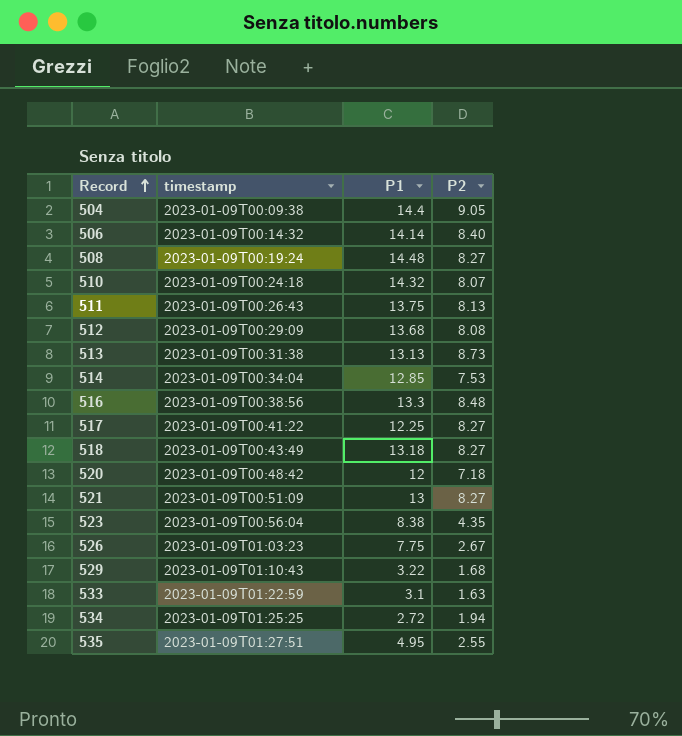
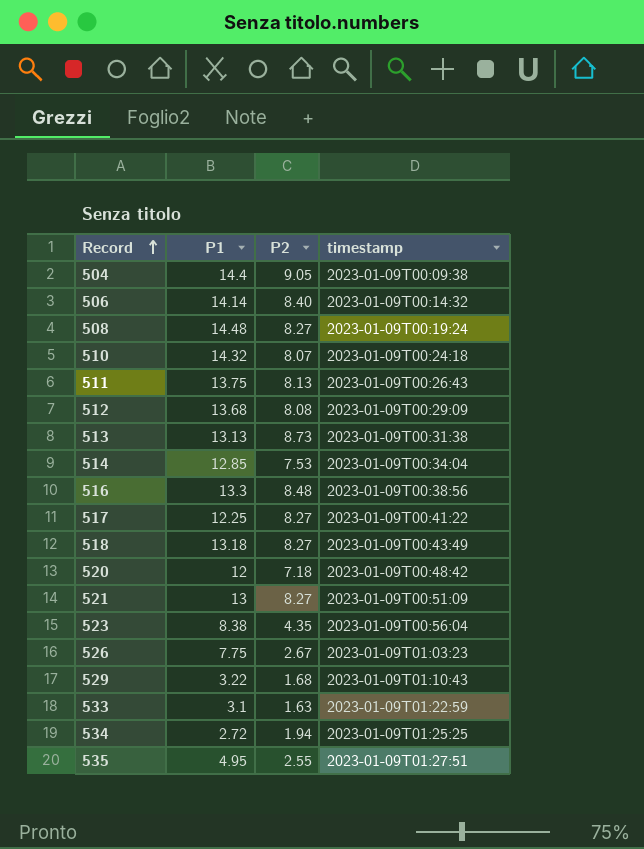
column timestamp | position: 2 -> 4

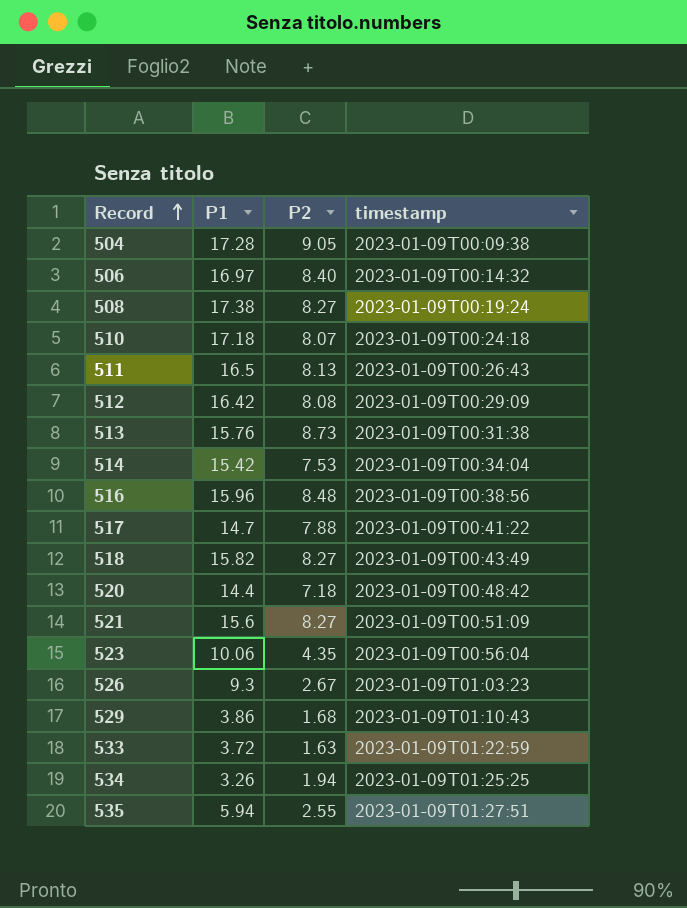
504 | P1: 14.4 -> 17.28
506 | P1: 14.14 -> 16.97
508 | P1: 14.48 -> 17.38
510 | P1: 14.32 -> 17.18
511 | P1: 13.75 -> 16.5
512 | P1: 13.68 -> 16.42
513 | P1: 13.13 -> 15.76
514 | P1: 12.85 -> 15.42
516 | P1: 13.3 -> 15.96
517 | P1: 12.25 -> 14.7
517 | P2: 8.27 -> 7.88
518 | P1: 13.18 -> 15.82
520 | P1: 12 -> 14.4
521 | P1: 13 -> 15.6
523 | P1: 8.38 -> 10.06
526 | P1: 7.75 -> 9.3
529 | P1: 3.22 -> 3.86
533 | P1: 3.1 -> 3.72
534 | P1: 2.72 -> 3.26
535 | P1: 4.95 -> 5.94

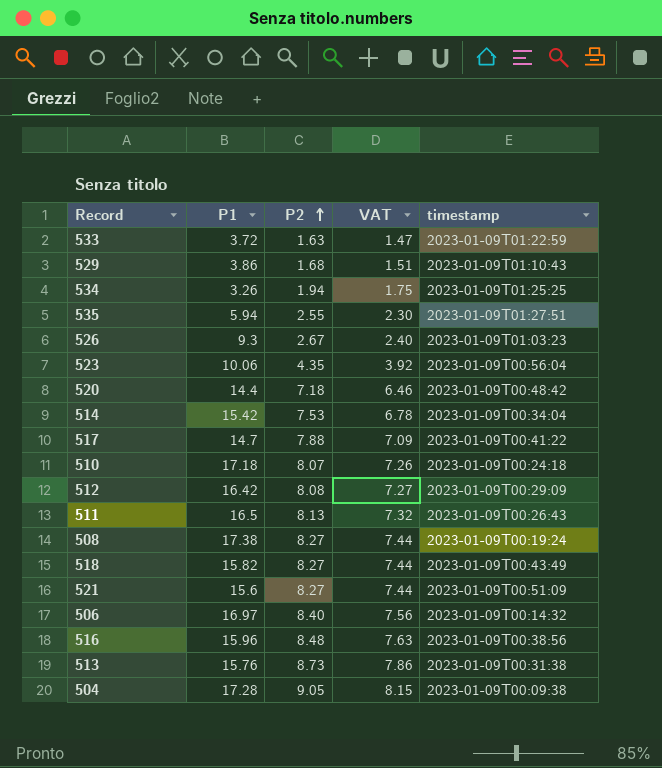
row order: Record ascending -> P2 ascending
column VAT | formula: none -> [P2] * 0.9

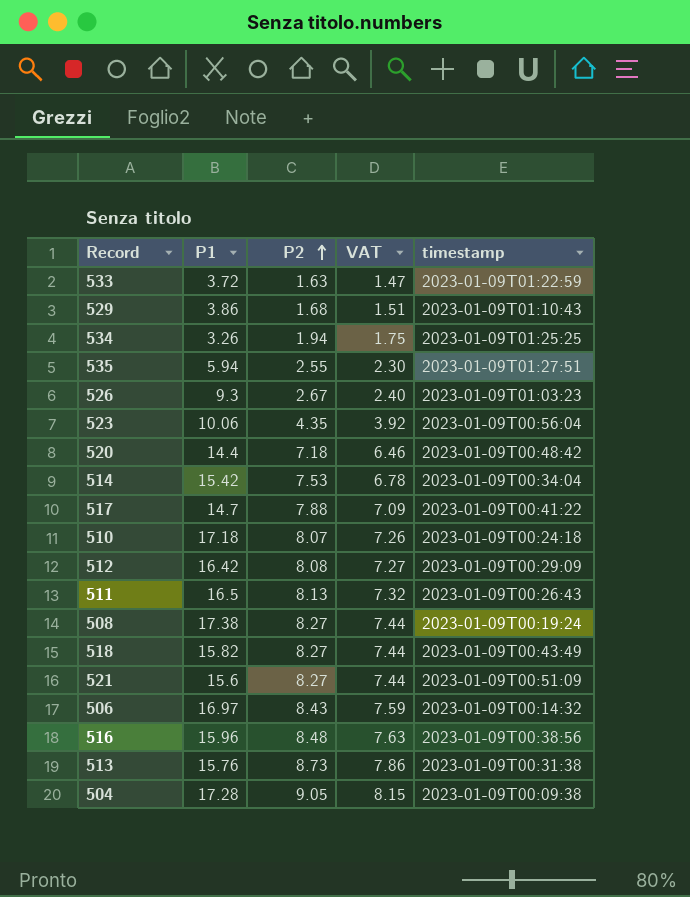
506 | P2: 8.40 -> 8.43
506 | VAT: 7.56 -> 7.59

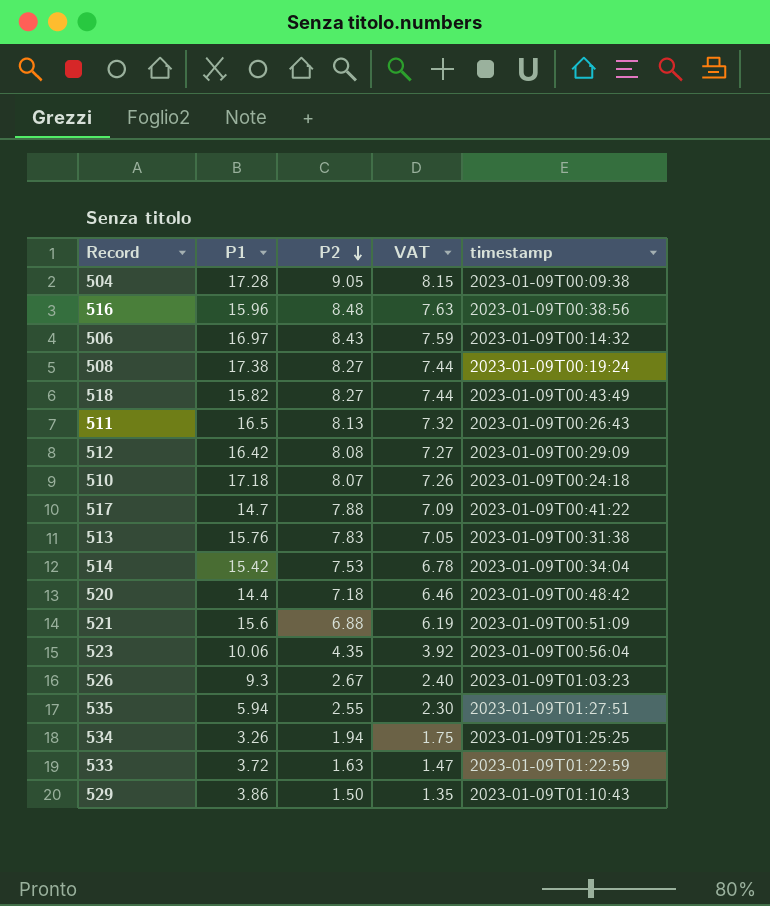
row order: P2 ascending -> P2 descending
513 | P2: 8.73 -> 7.83
513 | VAT: 7.86 -> 7.05
521 | P2: 8.27 -> 6.88
521 | VAT: 7.44 -> 6.19
529 | P2: 1.68 -> 1.50
529 | VAT: 1.51 -> 1.35

